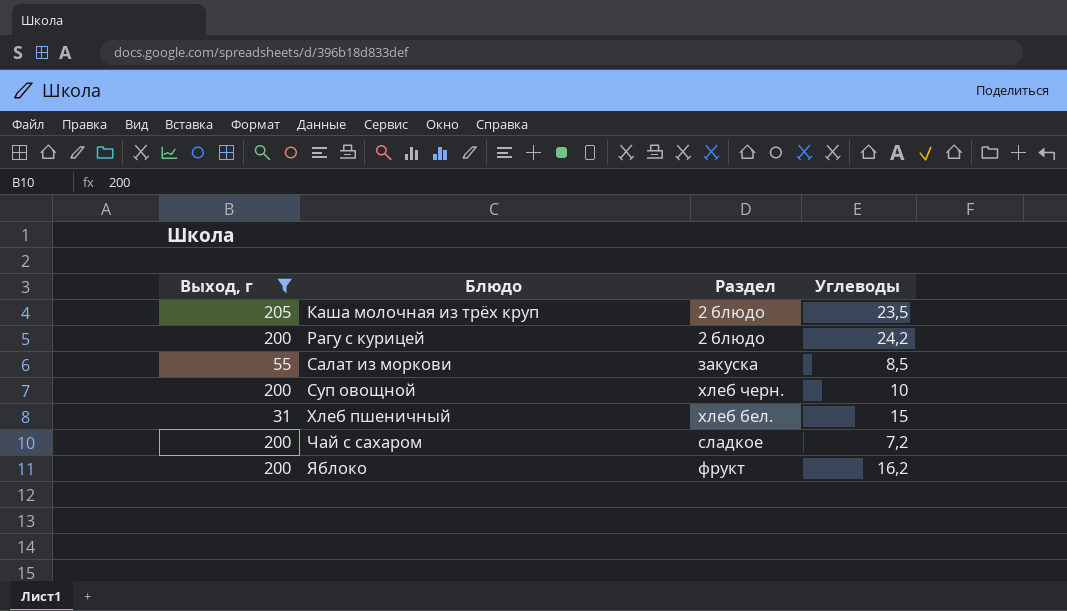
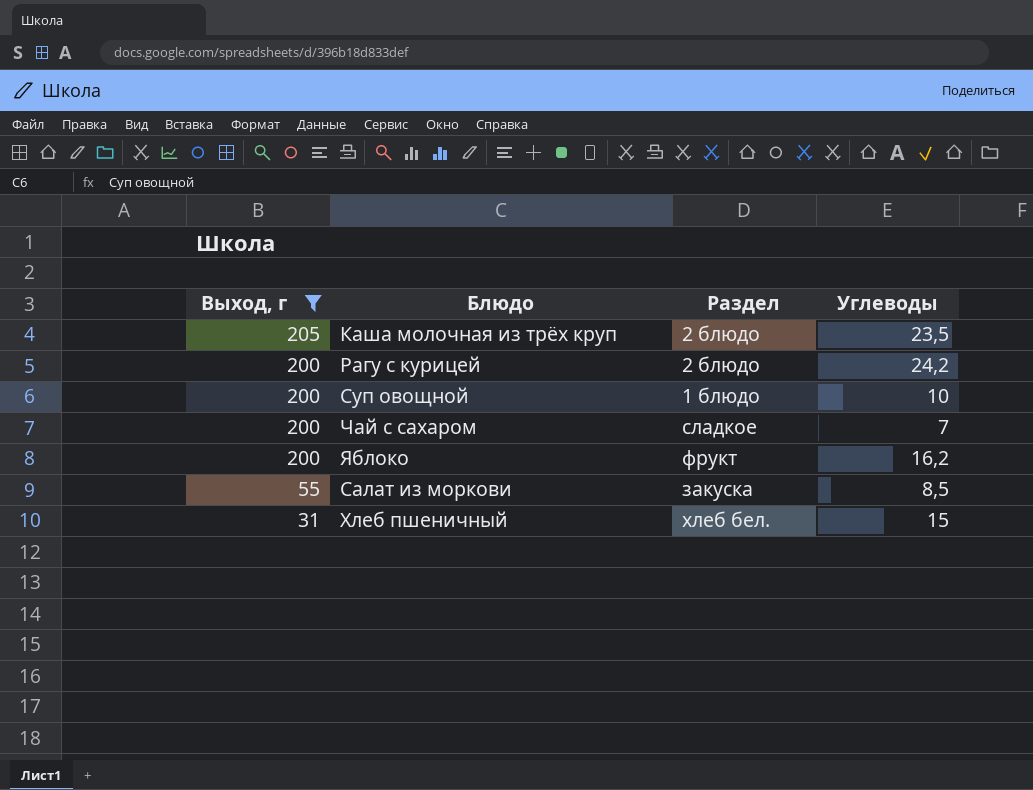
row order: Блюдо ascending -> Выход, г descending
Суп овощной | Раздел: хлеб черн. -> 1 блюдо
Чай с сахаром | Углеводы: 7,2 -> 7

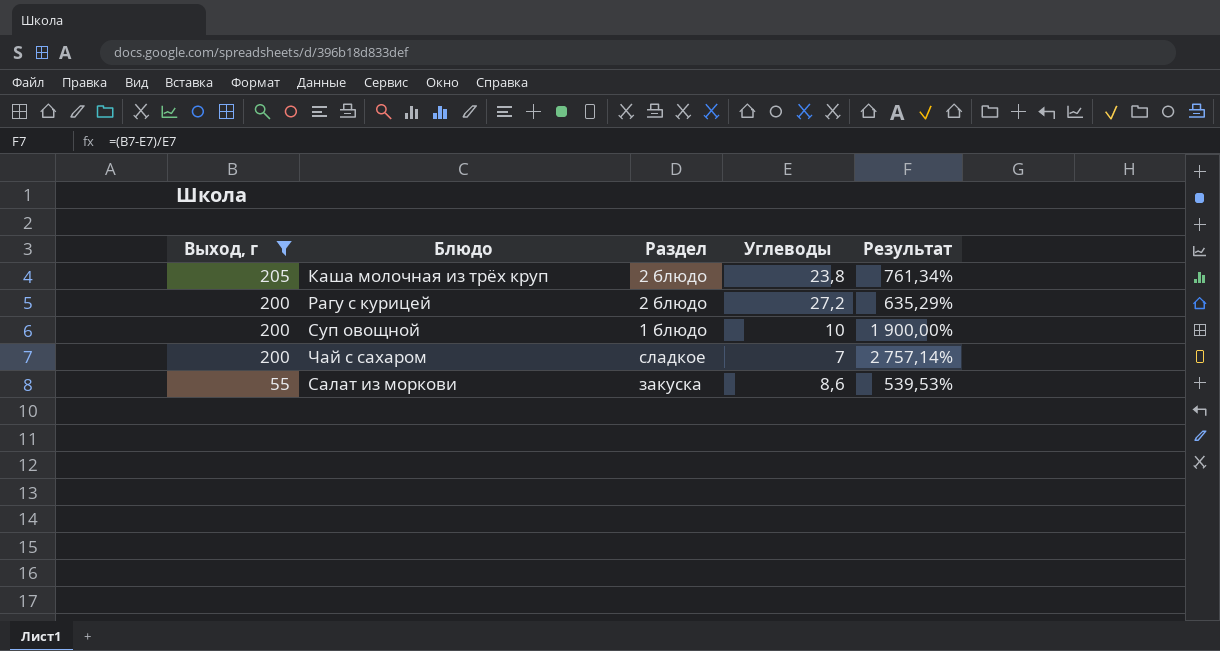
column Результат | formula: none -> ([Выход, г] - [Углеводы]) / [Углеводы]
row Яблоко: 200 | фрукт | 16,2 -> none
row Хлеб пшеничный: 31 | хлеб бел. | 15 -> none
Каша молочная из трёх круп | Углеводы: 23,5 -> 23,8
Рагу с курицей | Углеводы: 24,2 -> 27,2
Салат из моркови | Углеводы: 8,5 -> 8,6

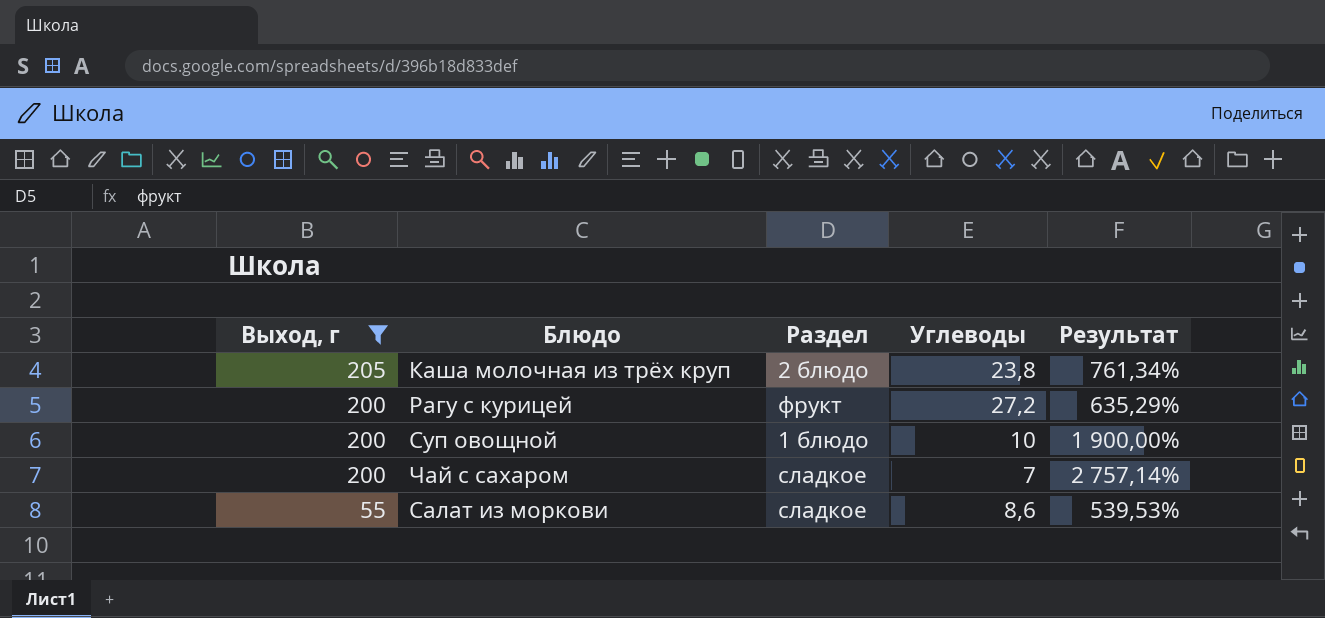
Рагу с курицей | Раздел: 2 блюдо -> фрукт
Салат из моркови | Раздел: закуска -> сладкое

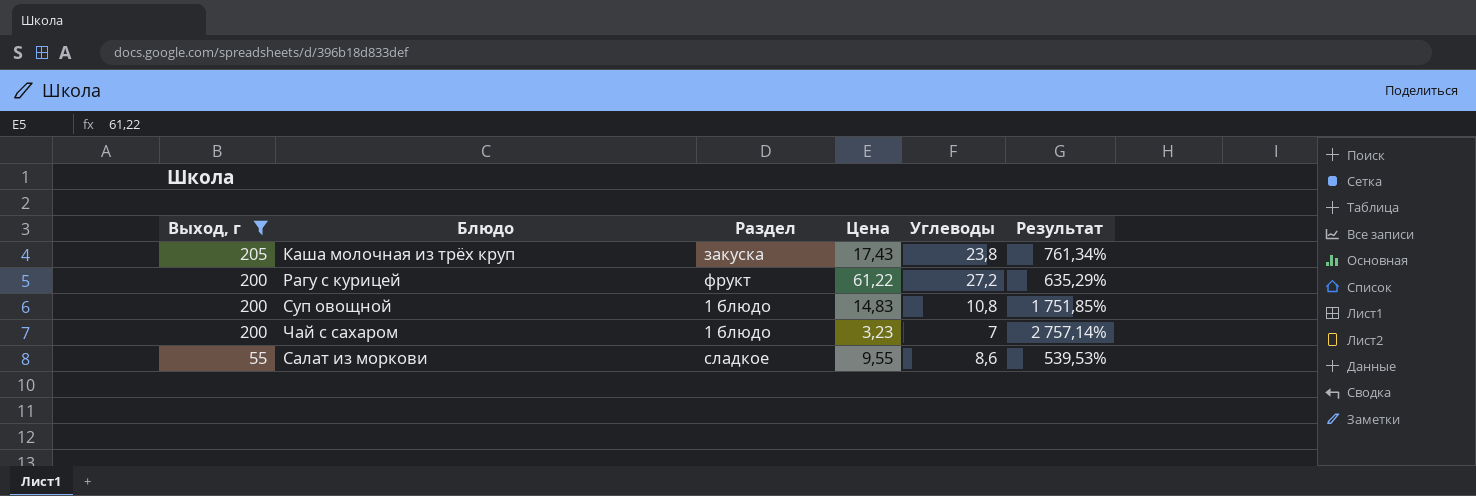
column Цена | position: none -> 4
Каша молочная из трёх круп | Раздел: 2 блюдо -> закуска
Суп овощной | Углеводы: 10 -> 10,8
Суп овощной | Результат: 1 900,00% -> 1 751,85%
Чай с сахаром | Раздел: сладкое -> 1 блюдо

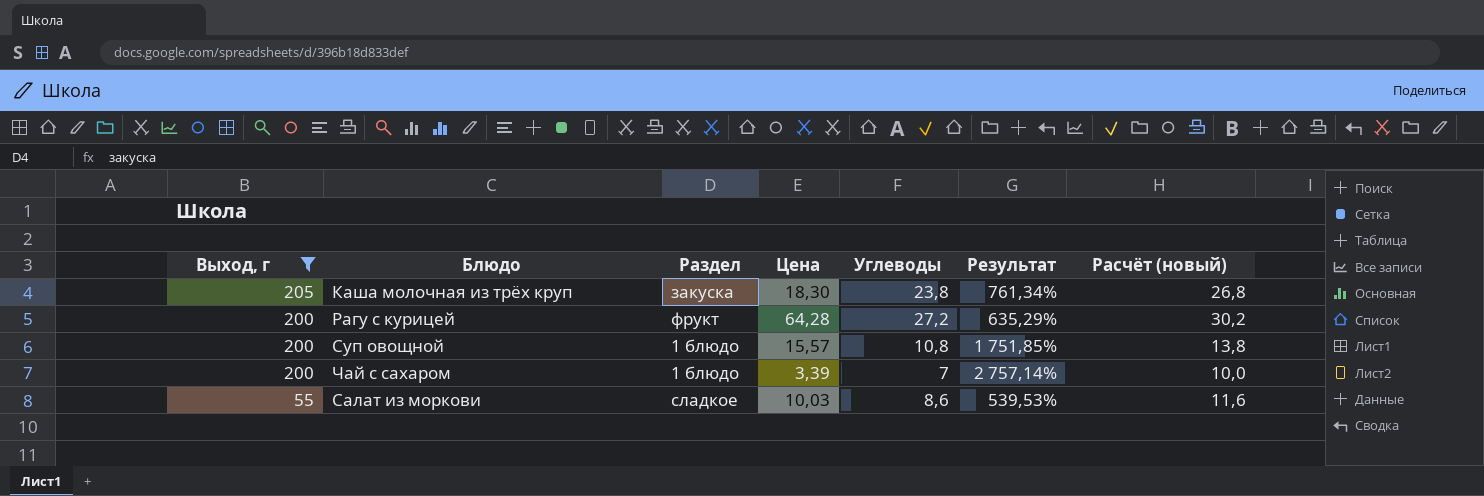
column Расчёт (новый) | formula: none -> [Углеводы] + 3
Каша молочная из трёх круп | Цена: 17,43 -> 18,30
Рагу с курицей | Цена: 61,22 -> 64,28
Суп овощной | Цена: 14,83 -> 15,57
Чай с сахаром | Цена: 3,23 -> 3,39
Салат из моркови | Цена: 9,55 -> 10,03

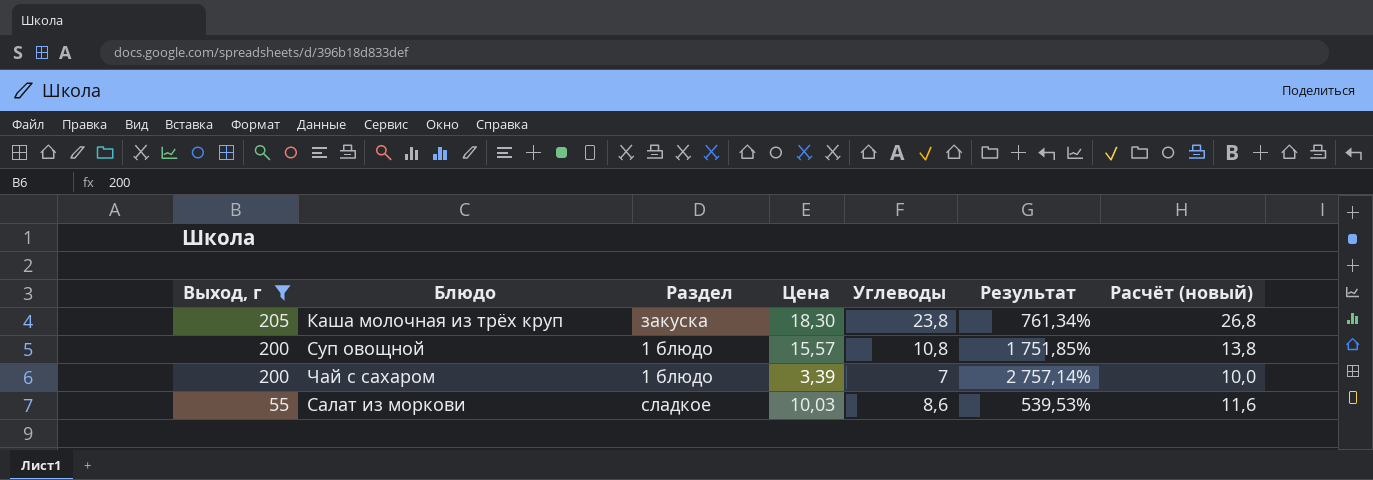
row Рагу с курицей: 200 | фрукт | 64,28 | 27,2 | 635,29% | 30,2 -> none

